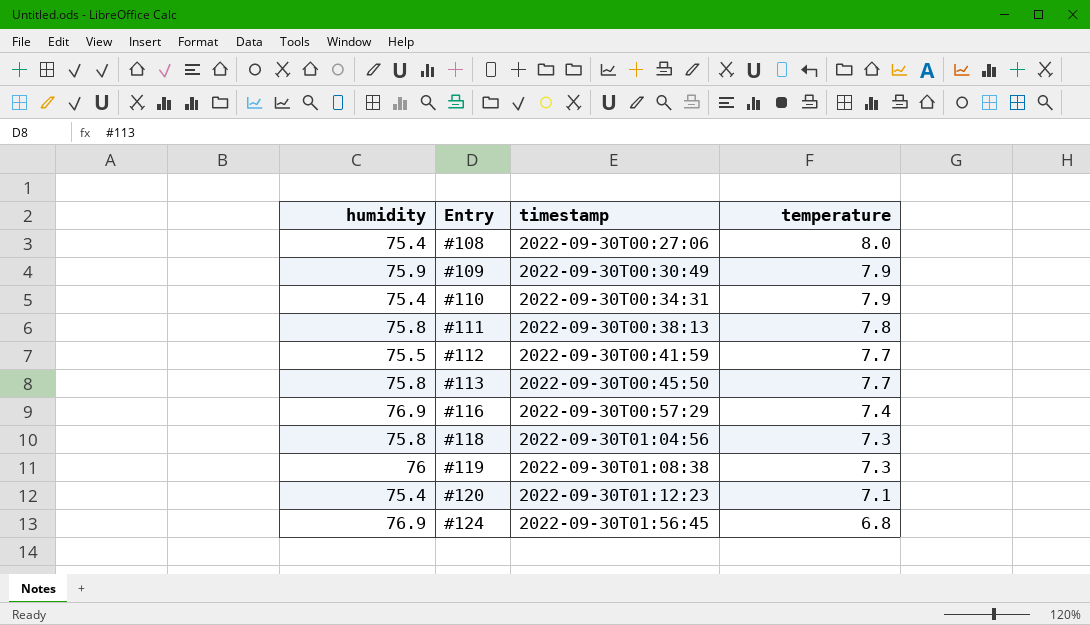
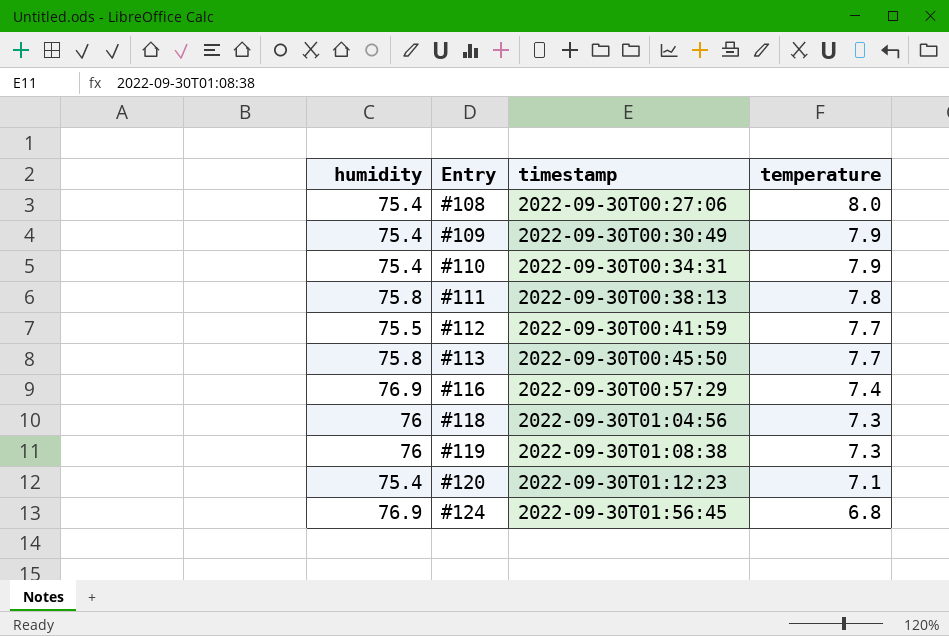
#109 | humidity: 75.9 -> 75.4
#118 | humidity: 75.8 -> 76

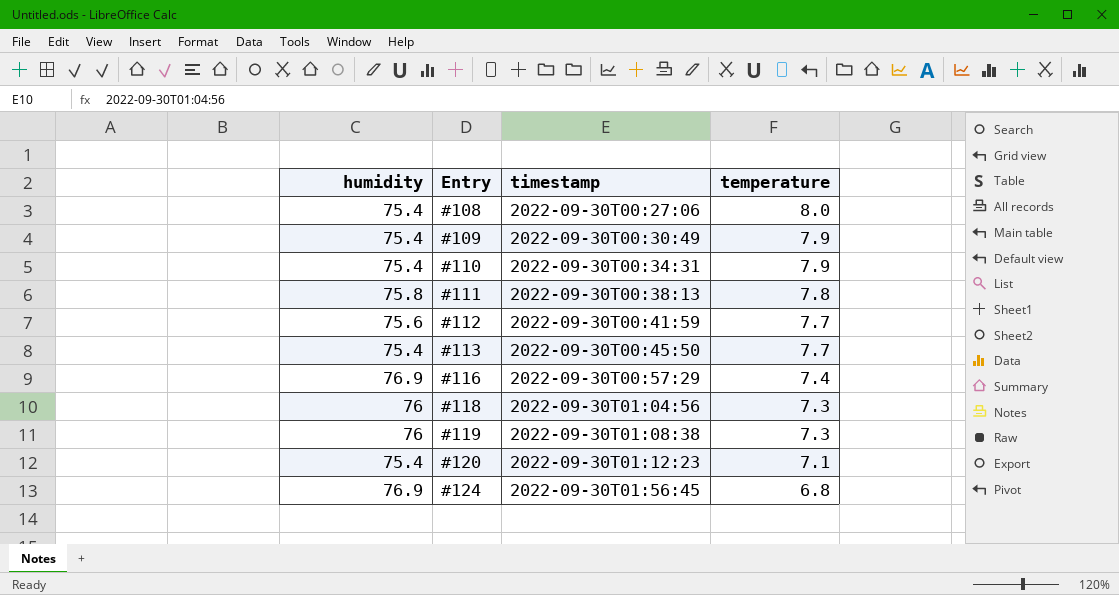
#112 | humidity: 75.5 -> 75.6
#113 | humidity: 75.8 -> 75.4

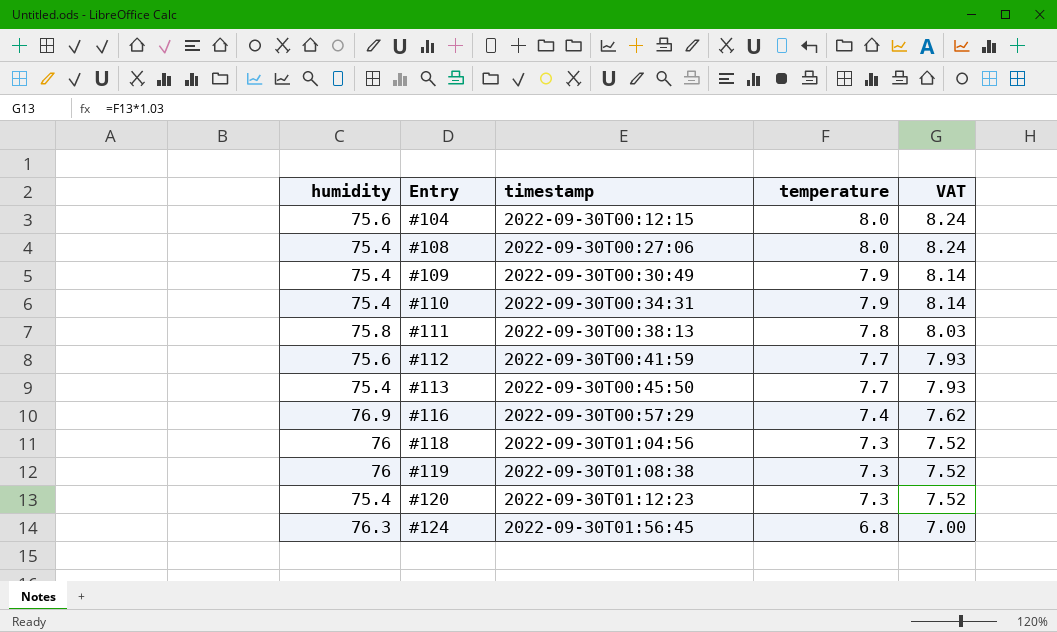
column VAT | formula: none -> [temperature] * 1.03
row #104: none -> 75.6 | 2022-09-30T00:12:15 | 8.0 | 8.24
#120 | temperature: 7.1 -> 7.3
#124 | humidity: 76.9 -> 76.3

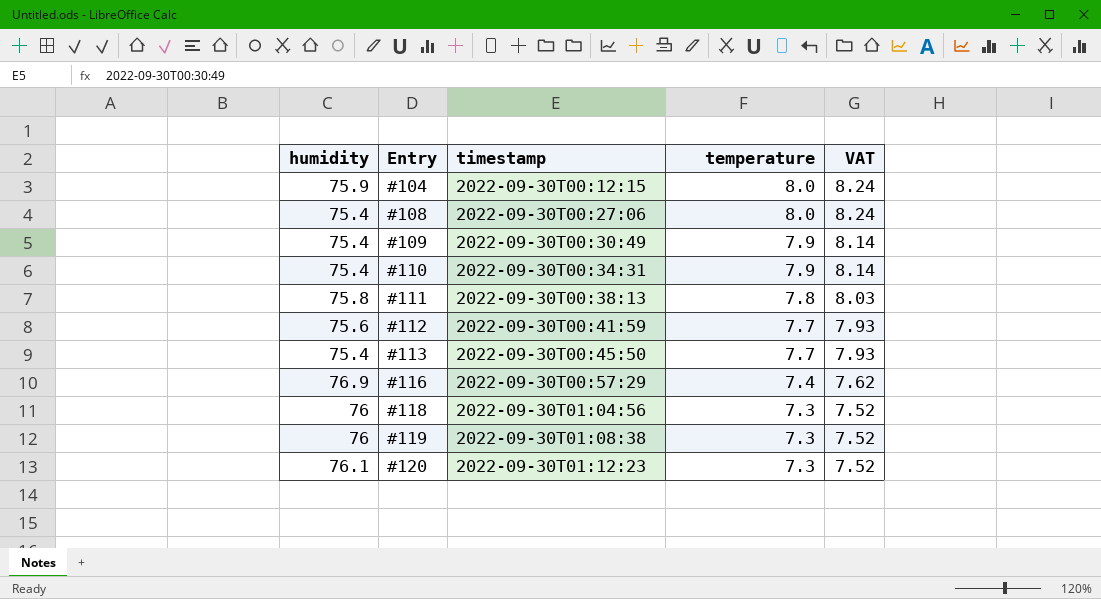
row #124: 76.3 | 2022-09-30T01:56:45 | 6.8 | 7.00 -> none
#104 | humidity: 75.6 -> 75.9
#120 | humidity: 75.4 -> 76.1

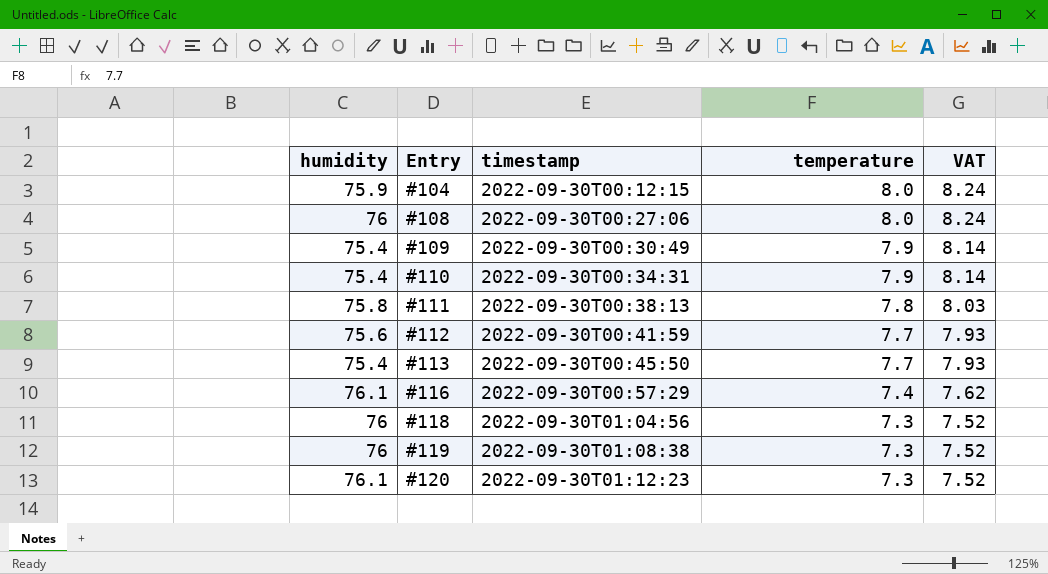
#108 | humidity: 75.4 -> 76
#116 | humidity: 76.9 -> 76.1

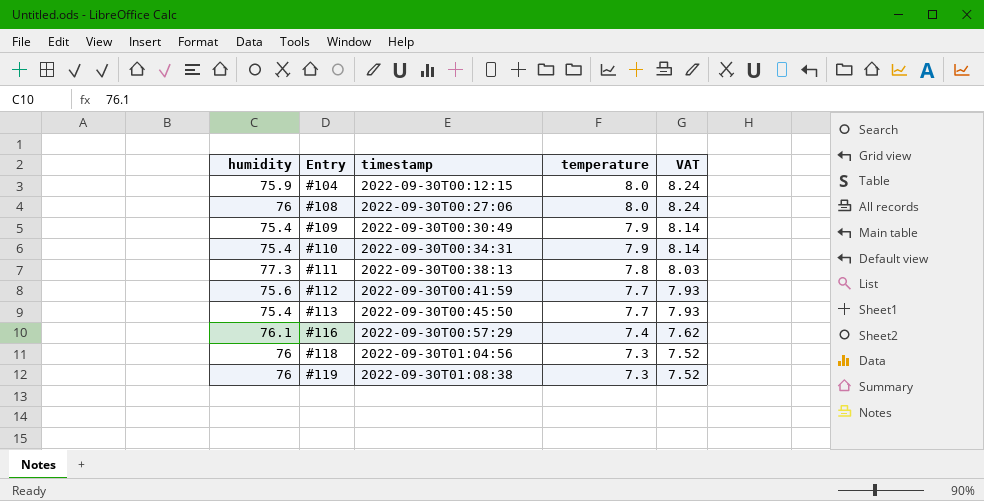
row #120: 76.1 | 2022-09-30T01:12:23 | 7.3 | 7.52 -> none
#111 | humidity: 75.8 -> 77.3

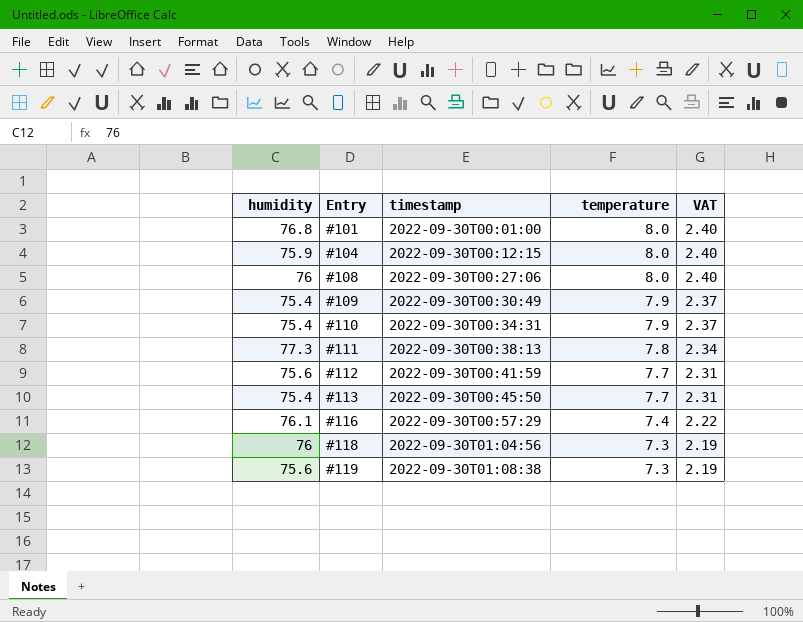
column VAT | formula: [temperature] * 1.03 -> [temperature] * 0.3
row #101: none -> 76.8 | 2022-09-30T00:01:00 | 8.0 | 2.40
#119 | humidity: 76 -> 75.6

